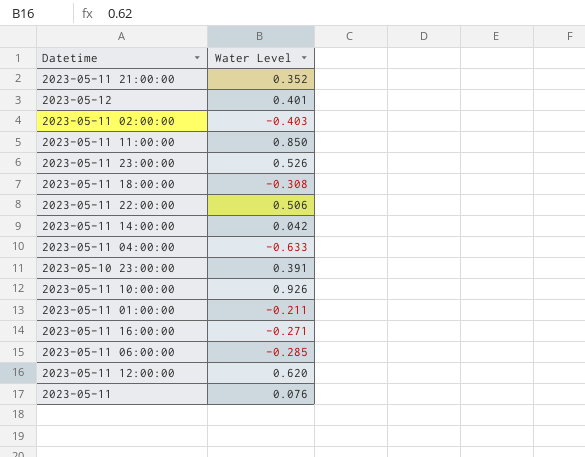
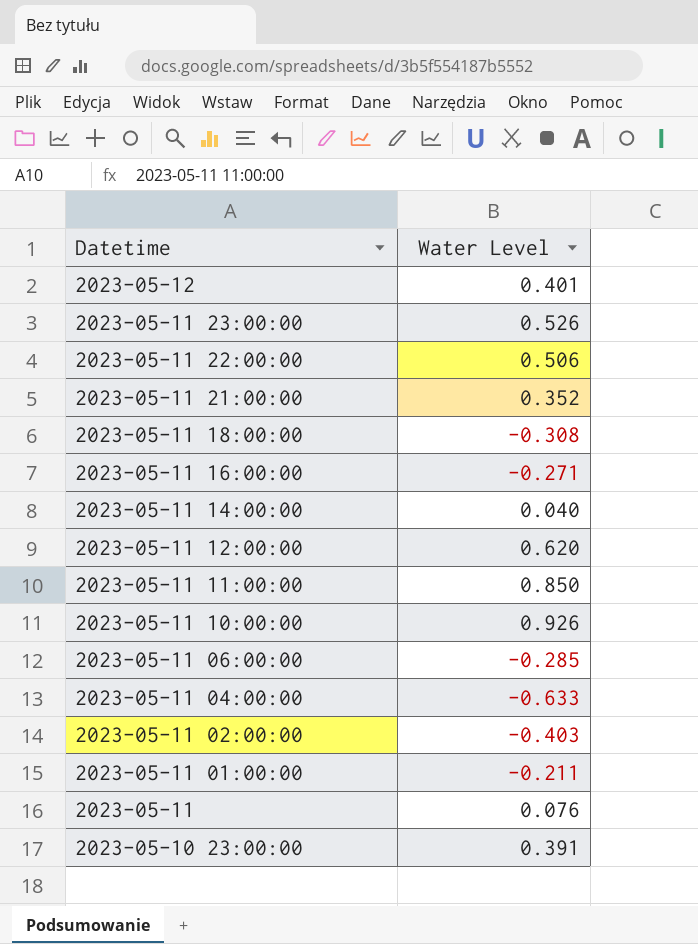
row order: none -> Datetime descending
2023-05-11 14:00:00 | Water Level: 0.042 -> 0.040

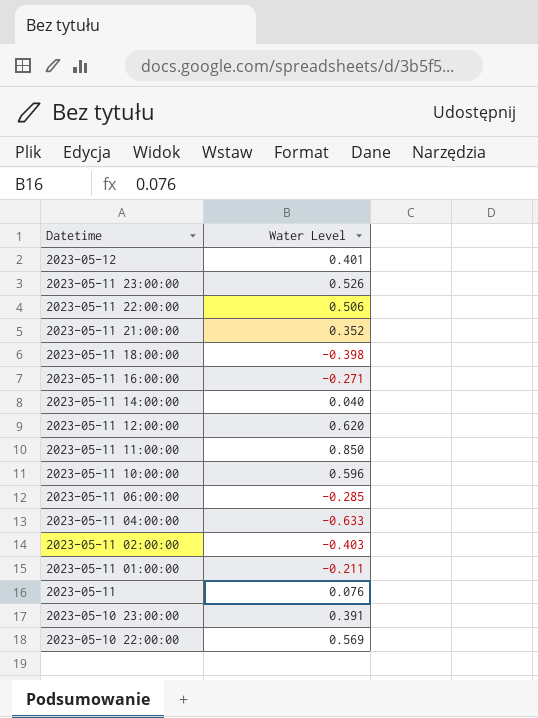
2023-05-11 18:00:00 | Water Level: -0.308 -> -0.398
2023-05-11 10:00:00 | Water Level: 0.926 -> 0.596
row 2023-05-10 22:00:00: none -> 0.569

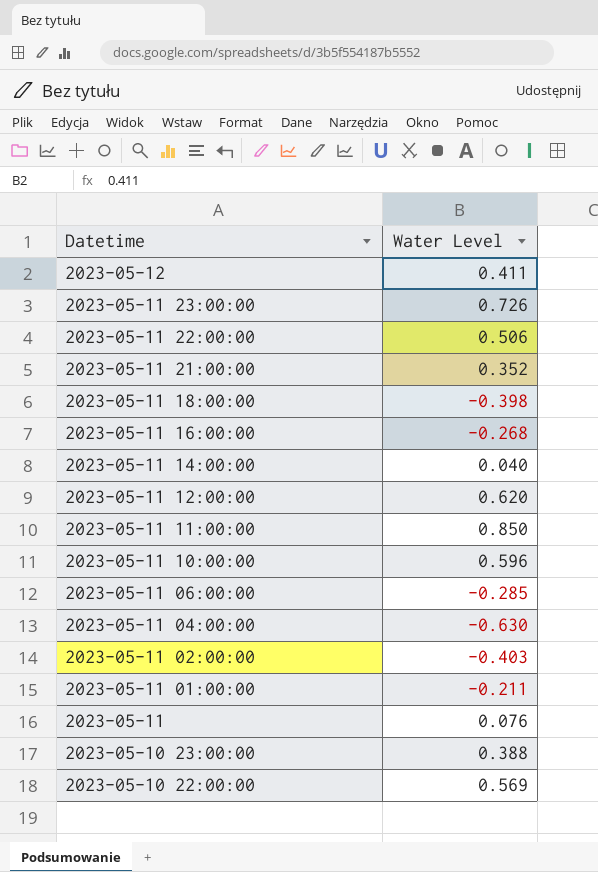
2023-05-12 | Water Level: 0.401 -> 0.411
2023-05-11 23:00:00 | Water Level: 0.526 -> 0.726
2023-05-11 16:00:00 | Water Level: -0.271 -> -0.268
2023-05-11 04:00:00 | Water Level: -0.633 -> -0.630
2023-05-10 23:00:00 | Water Level: 0.391 -> 0.388

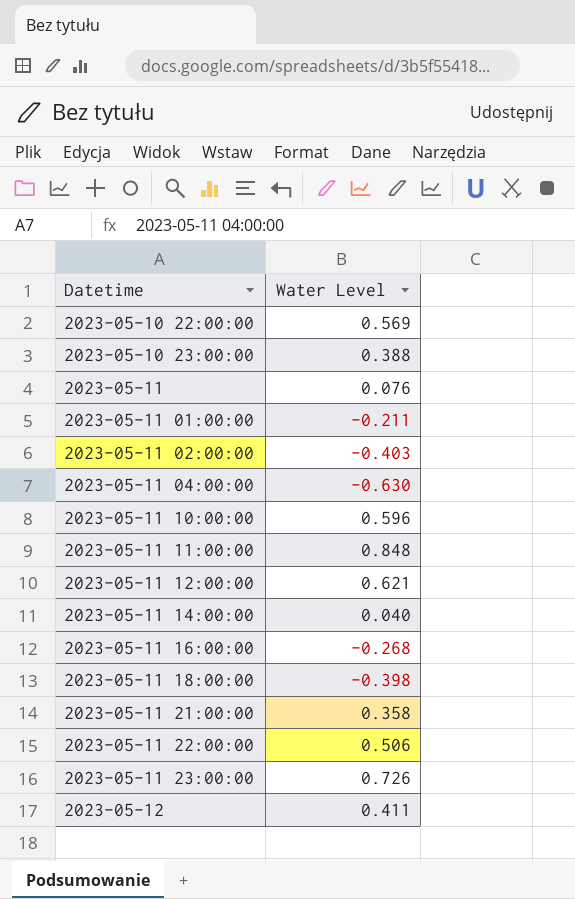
row order: Datetime descending -> Datetime ascending
row 2023-05-11 06:00:00: -0.285 -> none
2023-05-11 11:00:00 | Water Level: 0.850 -> 0.848
2023-05-11 12:00:00 | Water Level: 0.620 -> 0.621
2023-05-11 21:00:00 | Water Level: 0.352 -> 0.358

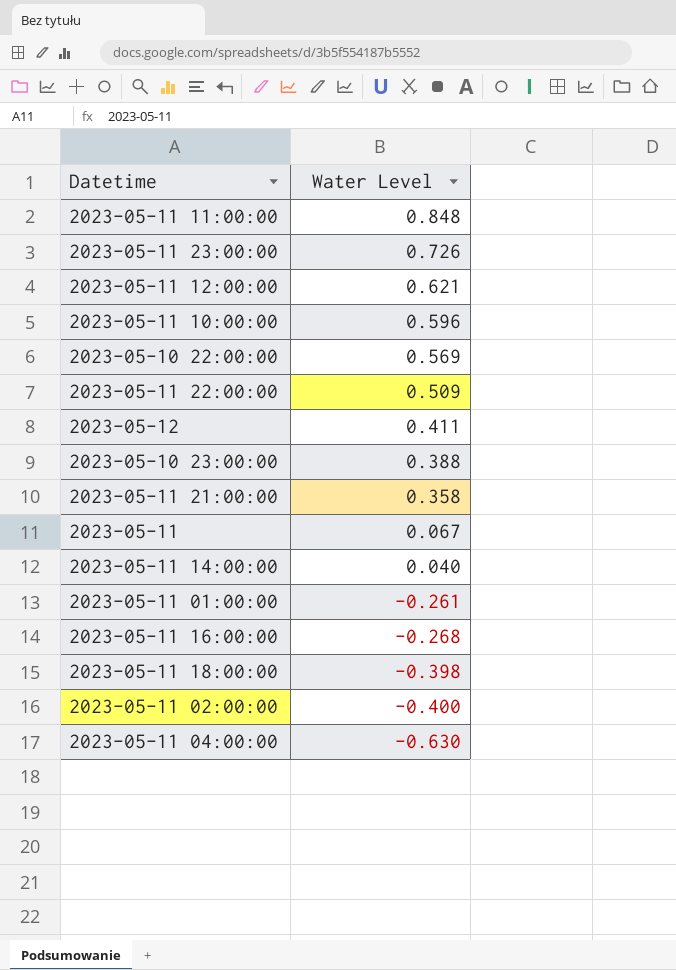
row order: Datetime ascending -> Water Level descending
2023-05-11 22:00:00 | Water Level: 0.506 -> 0.509
2023-05-11 | Water Level: 0.076 -> 0.067
2023-05-11 01:00:00 | Water Level: -0.211 -> -0.261
2023-05-11 02:00:00 | Water Level: -0.403 -> -0.400

